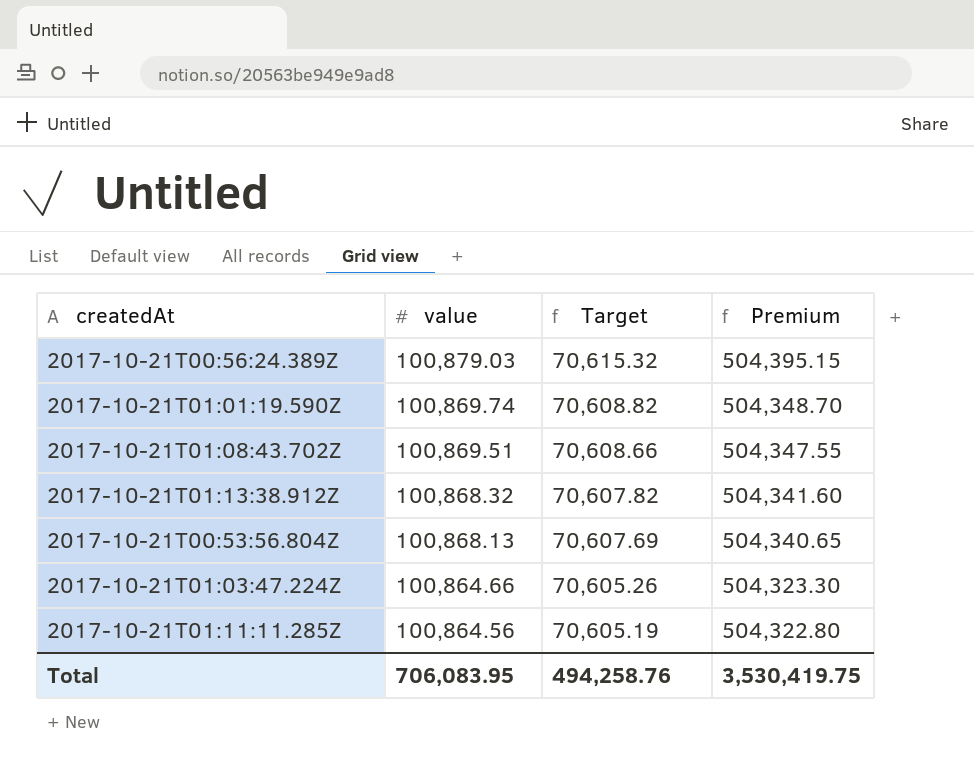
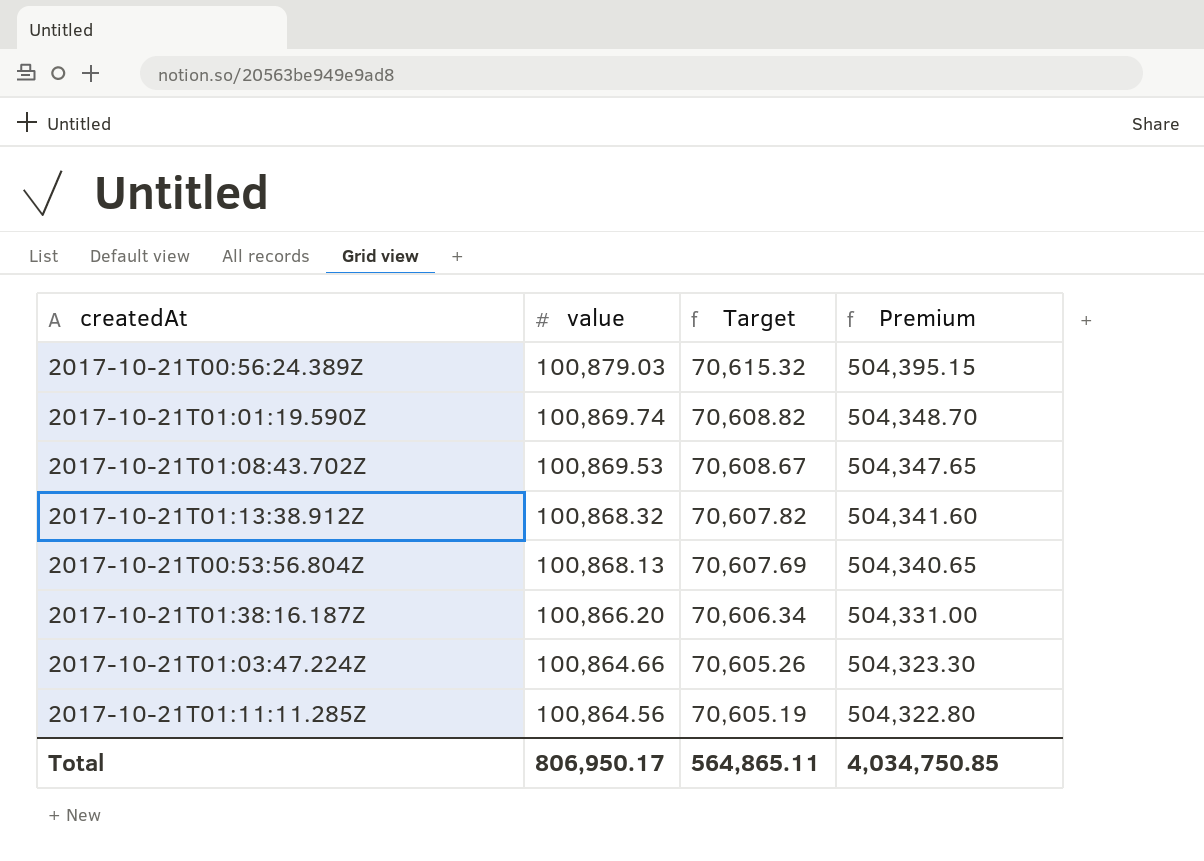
2017-10-21T01:08:43.702Z | value: 100,869.51 -> 100,869.53
2017-10-21T01:08:43.702Z | Target: 70,608.66 -> 70,608.67
2017-10-21T01:08:43.702Z | Premium: 504,347.55 -> 504,347.65
row 2017-10-21T01:38:16.187Z: none -> 100,866.20 | 70,606.34 | 504,331.00
Total | value: 706,083.95 -> 806,950.17
Total | Target: 494,258.76 -> 564,865.11
Total | Premium: 3,530,419.75 -> 4,034,750.85

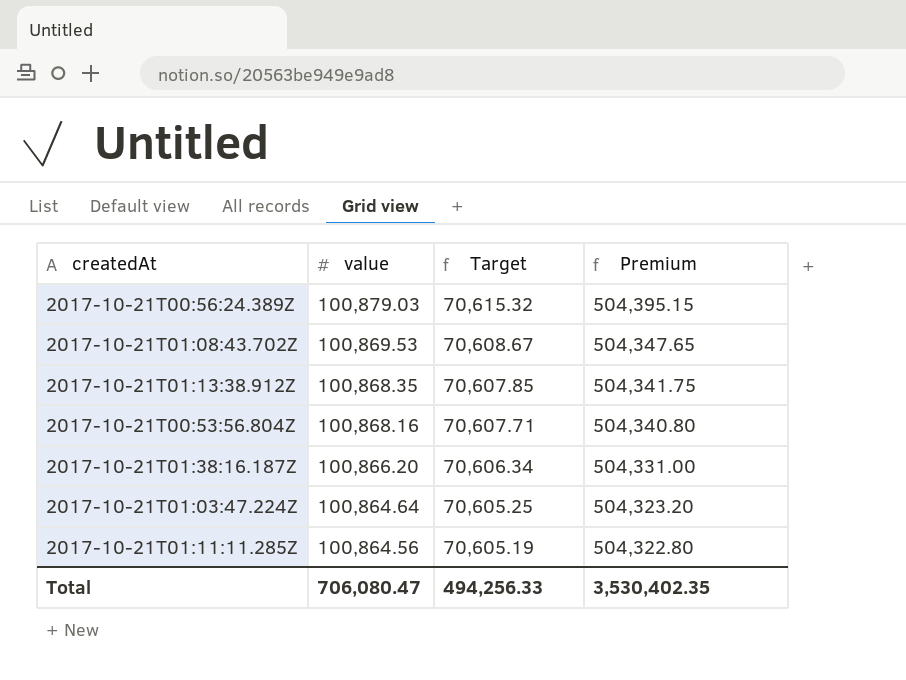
row 2017-10-21T01:01:19.590Z: 100,869.74 | 70,608.82 | 504,348.70 -> none
2017-10-21T01:13:38.912Z | value: 100,868.32 -> 100,868.35
2017-10-21T01:13:38.912Z | Target: 70,607.82 -> 70,607.85
2017-10-21T01:13:38.912Z | Premium: 504,341.60 -> 504,341.75
2017-10-21T00:53:56.804Z | value: 100,868.13 -> 100,868.16
2017-10-21T00:53:56.804Z | Target: 70,607.69 -> 70,607.71
2017-10-21T00:53:56.804Z | Premium: 504,340.65 -> 504,340.80
2017-10-21T01:03:47.224Z | value: 100,864.66 -> 100,864.64
2017-10-21T01:03:47.224Z | Target: 70,605.26 -> 70,605.25
2017-10-21T01:03:47.224Z | Premium: 504,323.30 -> 504,323.20
Total | value: 806,950.17 -> 706,080.47
Total | Target: 564,865.11 -> 494,256.33
Total | Premium: 4,034,750.85 -> 3,530,402.35

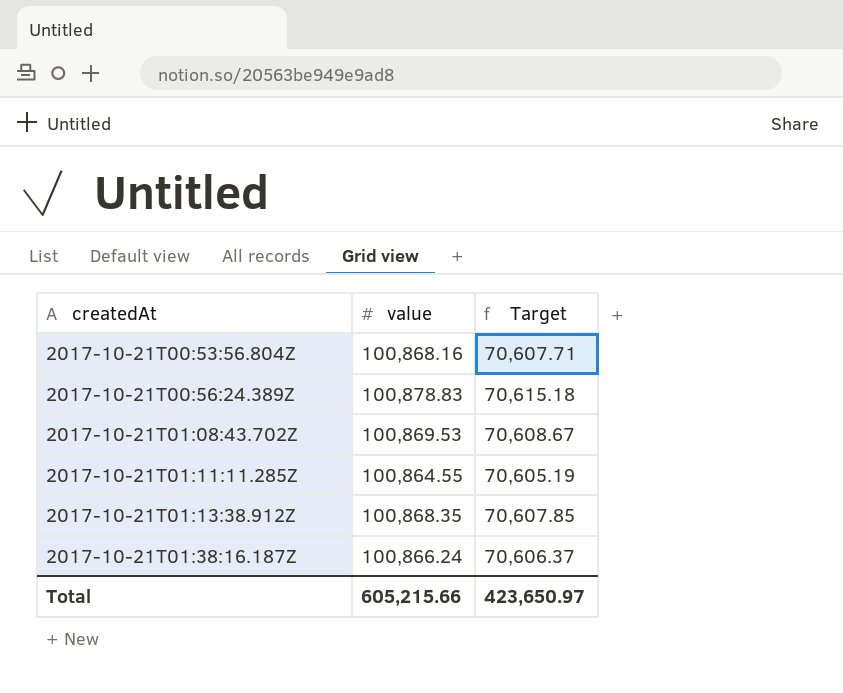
row order: value descending -> createdAt ascending
column Premium | formula: [value] * 5 -> none
row 2017-10-21T01:03:47.224Z: 100,864.64 | 70,605.25 | 504,323.20 -> none
2017-10-21T00:56:24.389Z | value: 100,879.03 -> 100,878.83
2017-10-21T00:56:24.389Z | Target: 70,615.32 -> 70,615.18
2017-10-21T01:11:11.285Z | value: 100,864.56 -> 100,864.55
2017-10-21T01:38:16.187Z | value: 100,866.20 -> 100,866.24
2017-10-21T01:38:16.187Z | Target: 70,606.34 -> 70,606.37
Total | value: 706,080.47 -> 605,215.66
Total | Target: 494,256.33 -> 423,650.97

